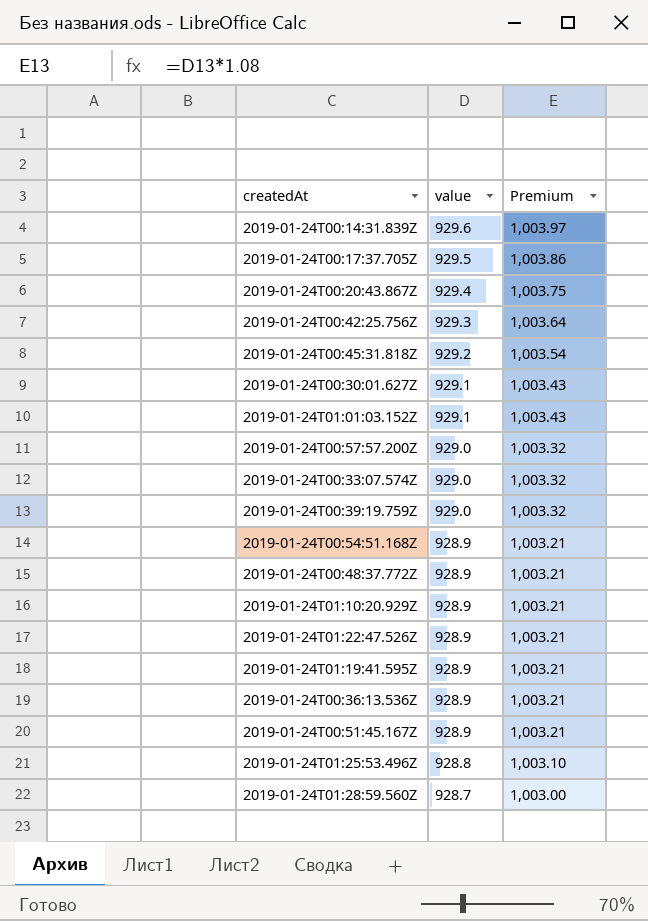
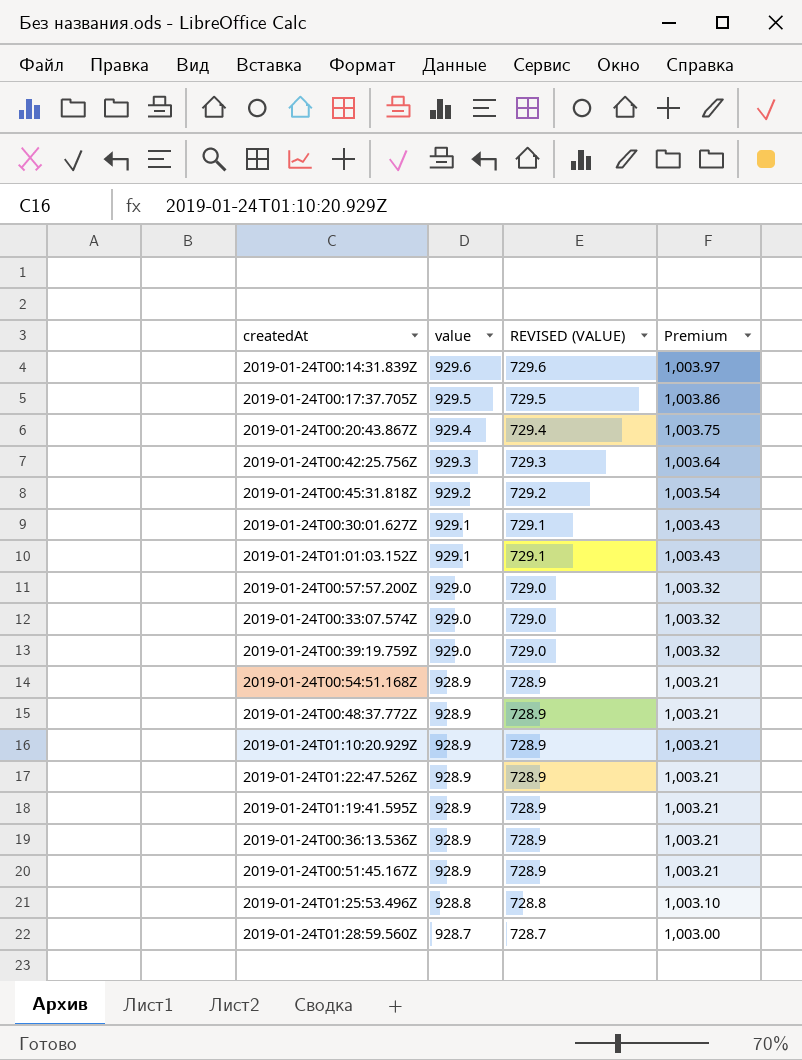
column REVISED (VALUE) | formula: none -> [value] - 200

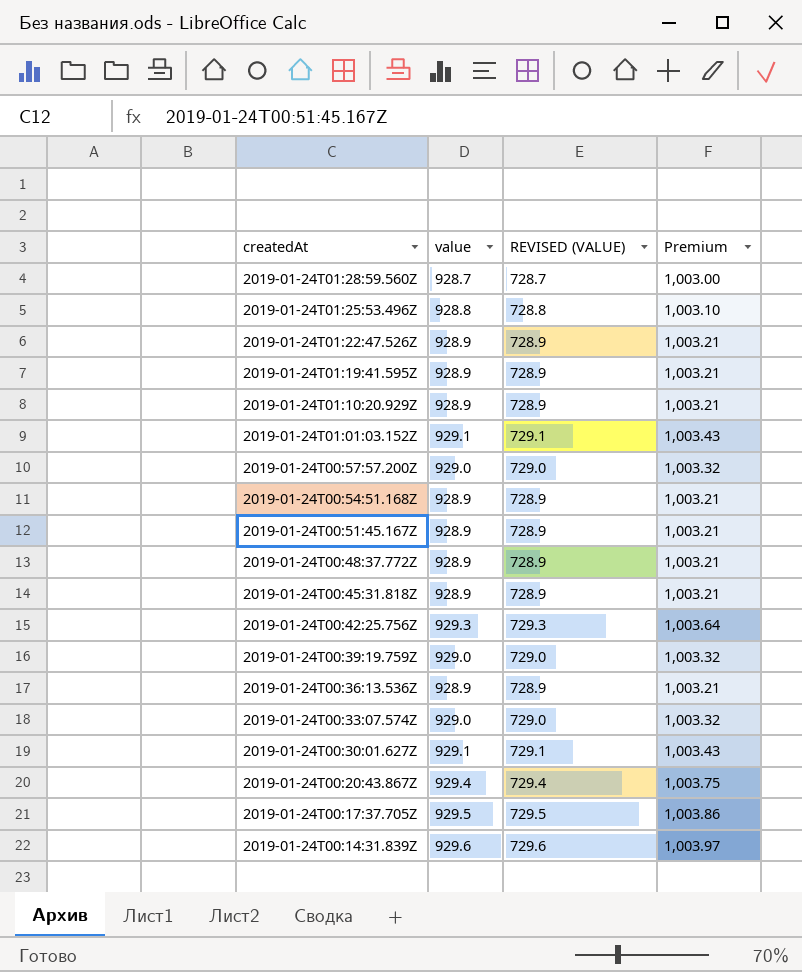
row order: value descending -> createdAt descending
2019-01-24T00:45:31.818Z | value: 929.2 -> 928.9
2019-01-24T00:45:31.818Z | REVISED (VALUE): 729.2 -> 728.9
2019-01-24T00:45:31.818Z | Premium: 1,003.54 -> 1,003.21

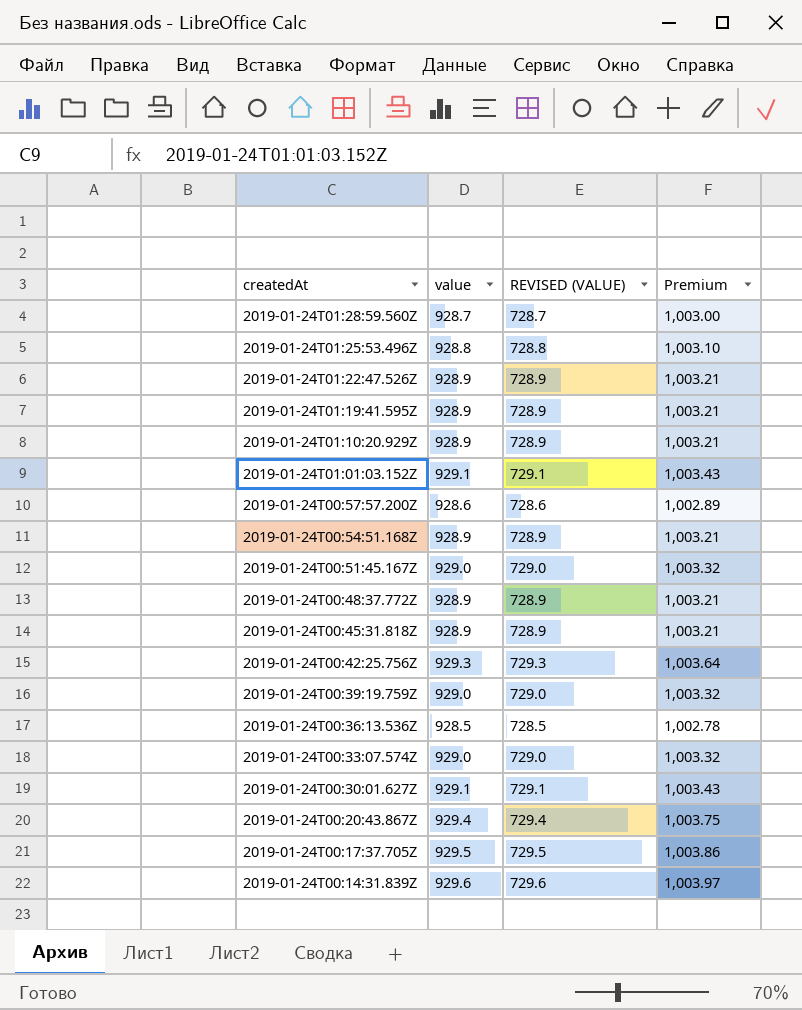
2019-01-24T00:57:57.200Z | value: 929.0 -> 928.6
2019-01-24T00:57:57.200Z | REVISED (VALUE): 729.0 -> 728.6
2019-01-24T00:57:57.200Z | Premium: 1,003.32 -> 1,002.89
2019-01-24T00:51:45.167Z | value: 928.9 -> 929.0
2019-01-24T00:51:45.167Z | REVISED (VALUE): 728.9 -> 729.0
2019-01-24T00:51:45.167Z | Premium: 1,003.21 -> 1,003.32
2019-01-24T00:36:13.536Z | value: 928.9 -> 928.5
2019-01-24T00:36:13.536Z | REVISED (VALUE): 728.9 -> 728.5
2019-01-24T00:36:13.536Z | Premium: 1,003.21 -> 1,002.78

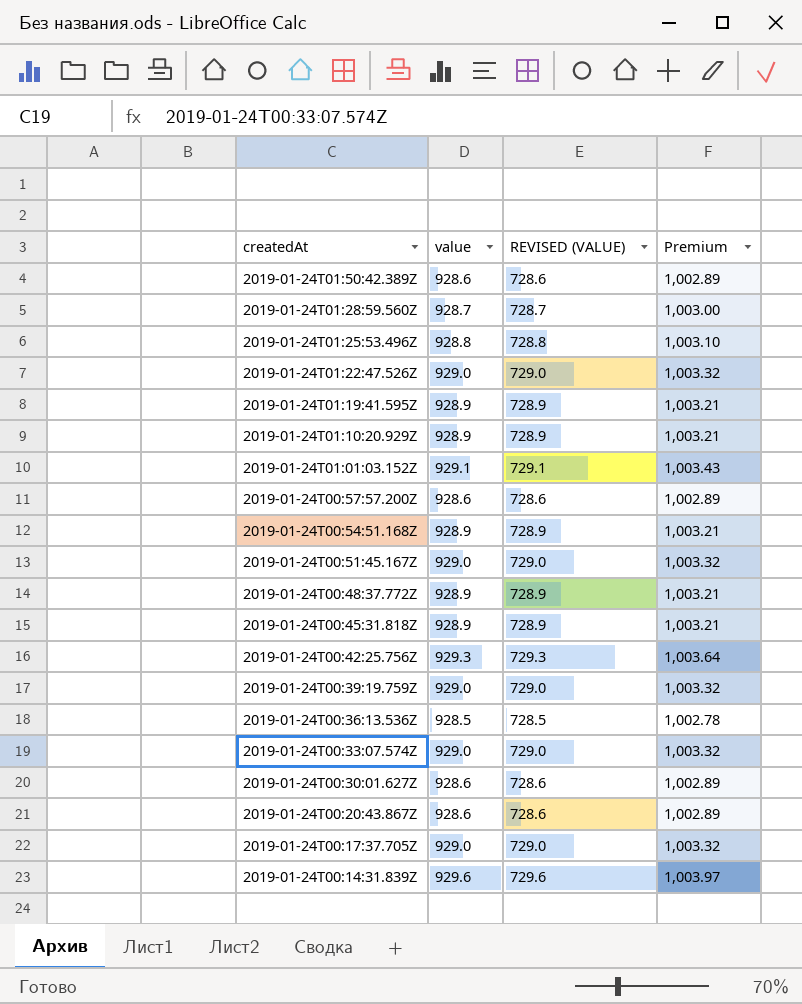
row 2019-01-24T01:50:42.389Z: none -> 928.6 | 728.6 | 1,002.89
2019-01-24T01:22:47.526Z | value: 928.9 -> 929.0
2019-01-24T01:22:47.526Z | REVISED (VALUE): 728.9 -> 729.0
2019-01-24T01:22:47.526Z | Premium: 1,003.21 -> 1,003.32
2019-01-24T00:30:01.627Z | value: 929.1 -> 928.6
2019-01-24T00:30:01.627Z | REVISED (VALUE): 729.1 -> 728.6
2019-01-24T00:30:01.627Z | Premium: 1,003.43 -> 1,002.89
2019-01-24T00:20:43.867Z | value: 929.4 -> 928.6
2019-01-24T00:20:43.867Z | REVISED (VALUE): 729.4 -> 728.6
2019-01-24T00:20:43.867Z | Premium: 1,003.75 -> 1,002.89
2019-01-24T00:17:37.705Z | value: 929.5 -> 929.0
2019-01-24T00:17:37.705Z | REVISED (VALUE): 729.5 -> 729.0
2019-01-24T00:17:37.705Z | Premium: 1,003.86 -> 1,003.32

